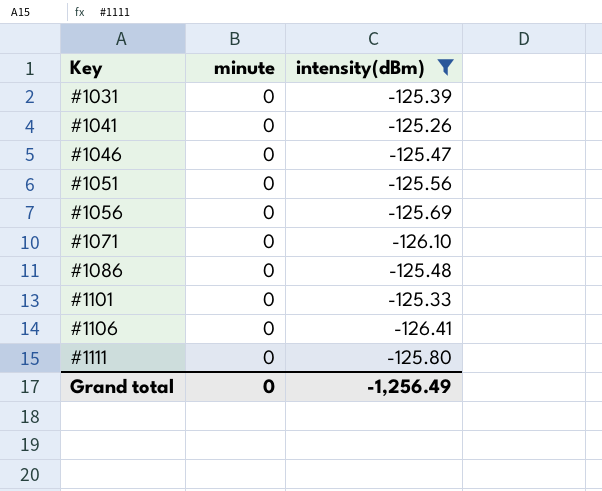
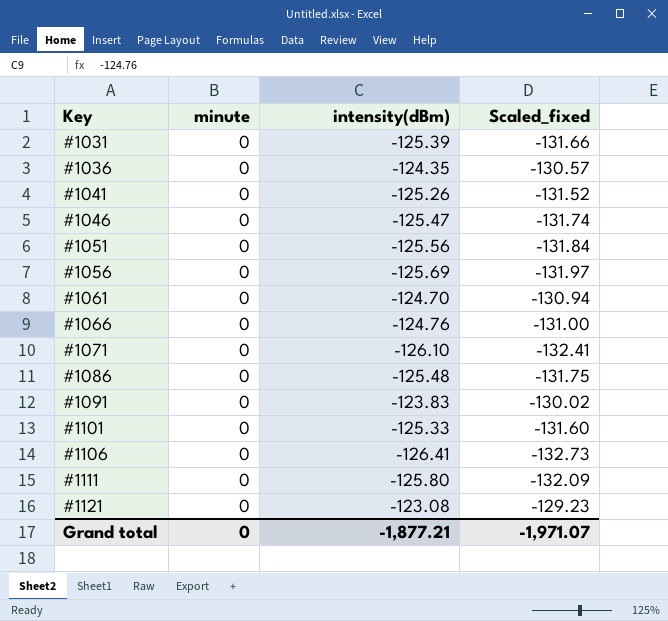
filter: intensity(dBm) <= -125.26 -> none
column Scaled_fixed | formula: none -> [intensity(dBm)] * 1.05
Grand total | intensity(dBm): -1,256.49 -> -1,877.21

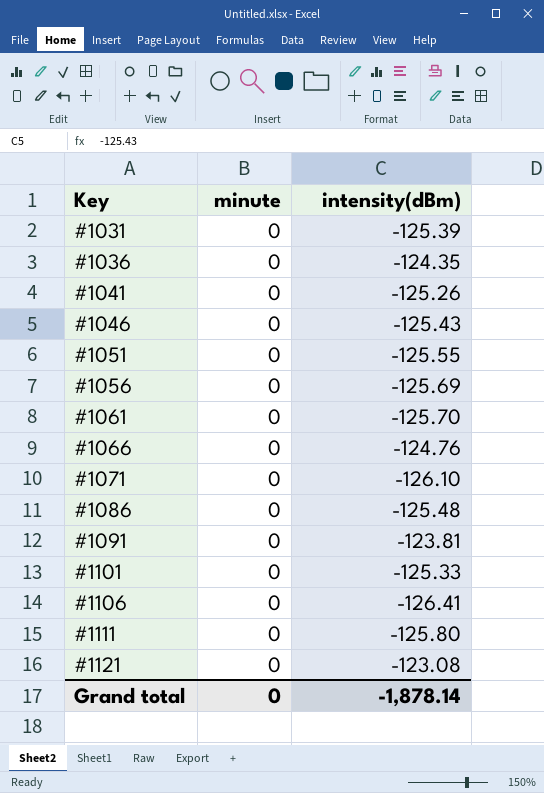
column Scaled_fixed | formula: [intensity(dBm)] * 1.05 -> none
#1046 | intensity(dBm): -125.47 -> -125.43
#1051 | intensity(dBm): -125.56 -> -125.55
#1061 | intensity(dBm): -124.70 -> -125.70
#1091 | intensity(dBm): -123.83 -> -123.81
Grand total | intensity(dBm): -1,877.21 -> -1,878.14

